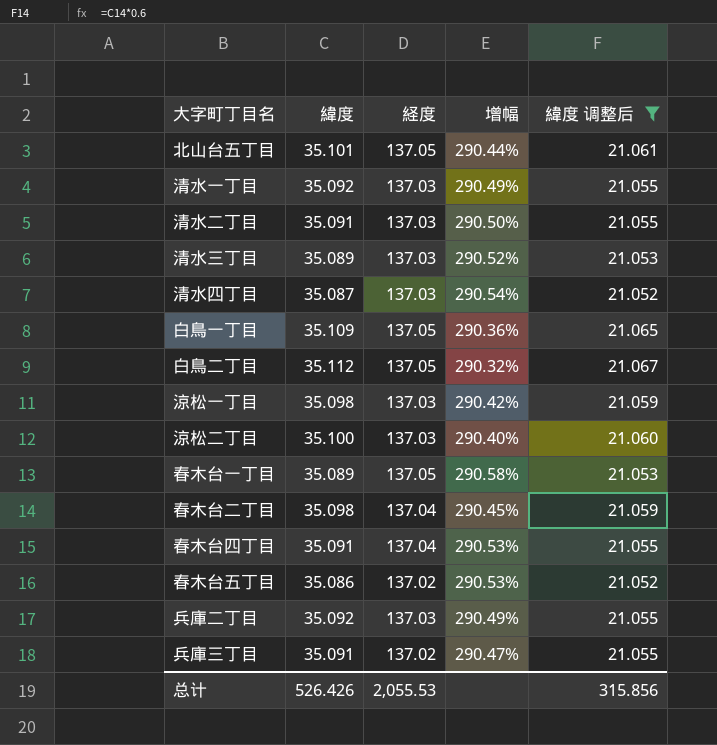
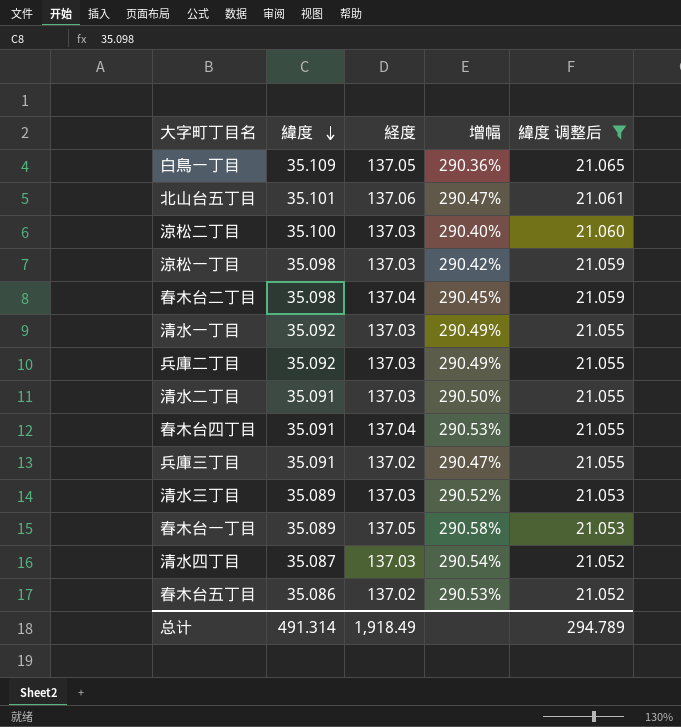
row order: none -> 緯度 descending
row 白鳥二丁目: 35.112 | 137.05 | 290.32% | 21.067 -> none
北山台五丁目 | 経度: 137.05 -> 137.06
北山台五丁目 | 增幅: 290.44% -> 290.47%
总计 | 緯度: 526.426 -> 491.314
总计 | 経度: 2,055.53 -> 1,918.49
总计 | 緯度 调整后: 315.856 -> 294.789

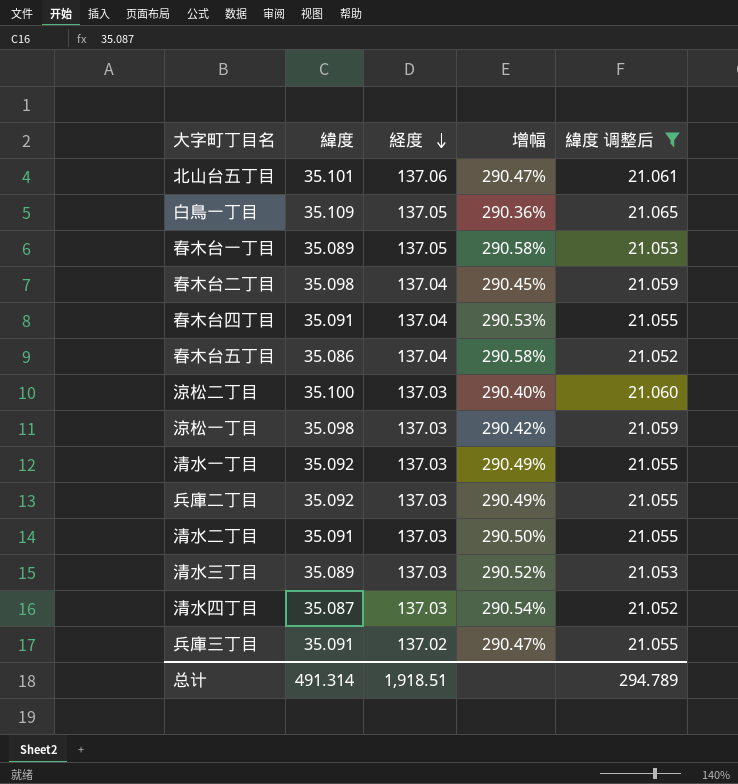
row order: 緯度 descending -> 経度 descending
春木台五丁目 | 経度: 137.02 -> 137.04
春木台五丁目 | 增幅: 290.53% -> 290.58%
总计 | 経度: 1,918.49 -> 1,918.51

